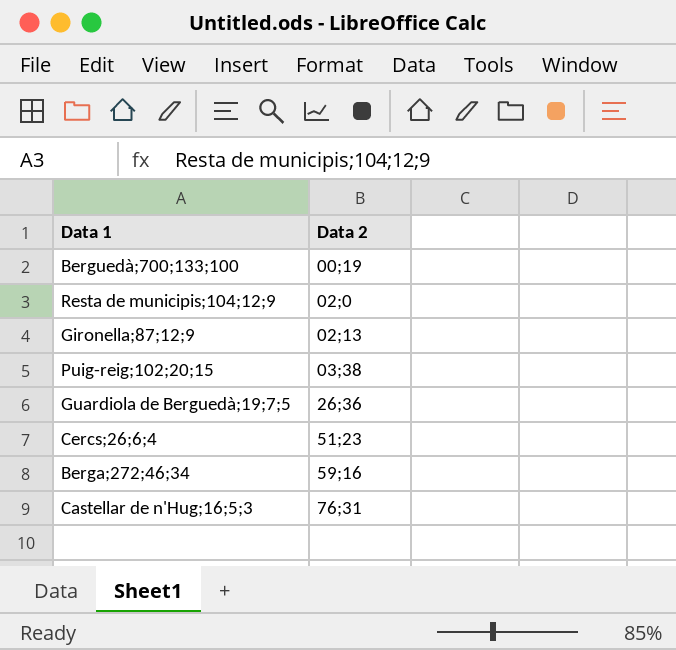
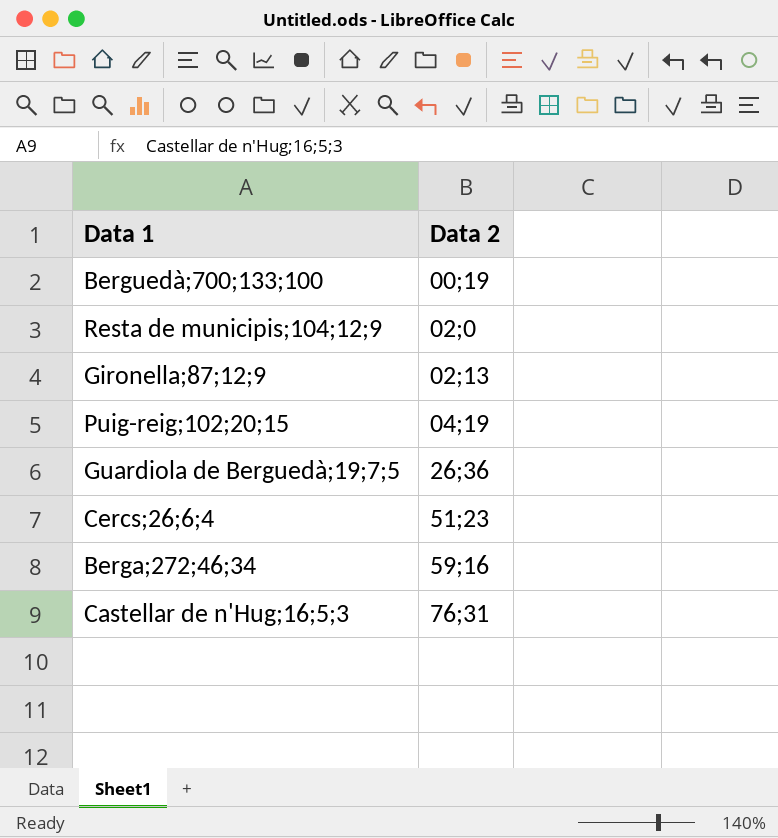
Puig-reig;102;20;15 | Data 2: 03;38 -> 04;19

